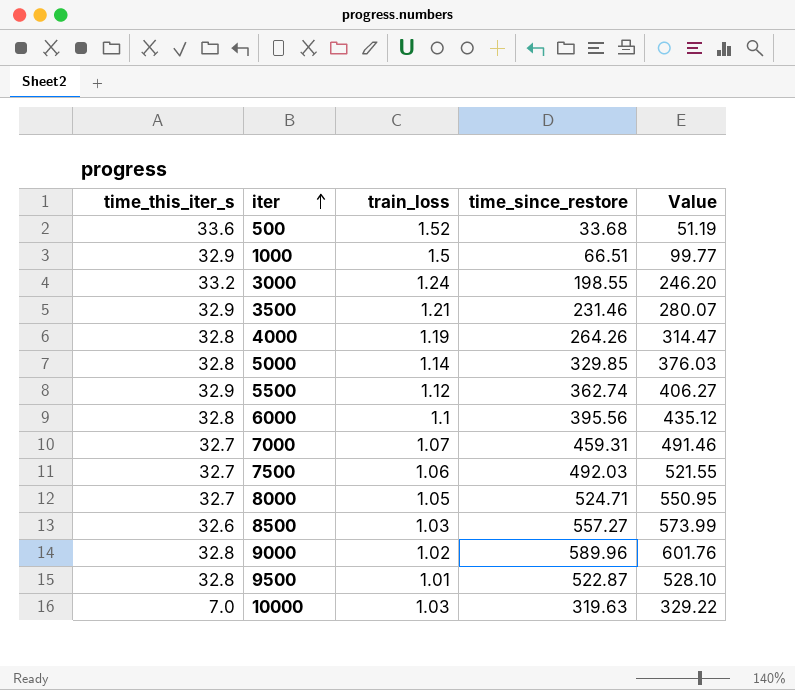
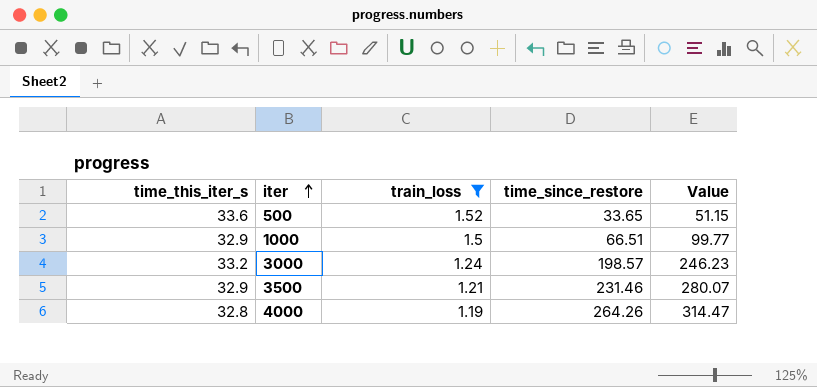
filter: none -> train_loss >= 1.19
500 | time_since_restore: 33.68 -> 33.65
500 | Value: 51.19 -> 51.15
3000 | time_since_restore: 198.55 -> 198.57
3000 | Value: 246.20 -> 246.23

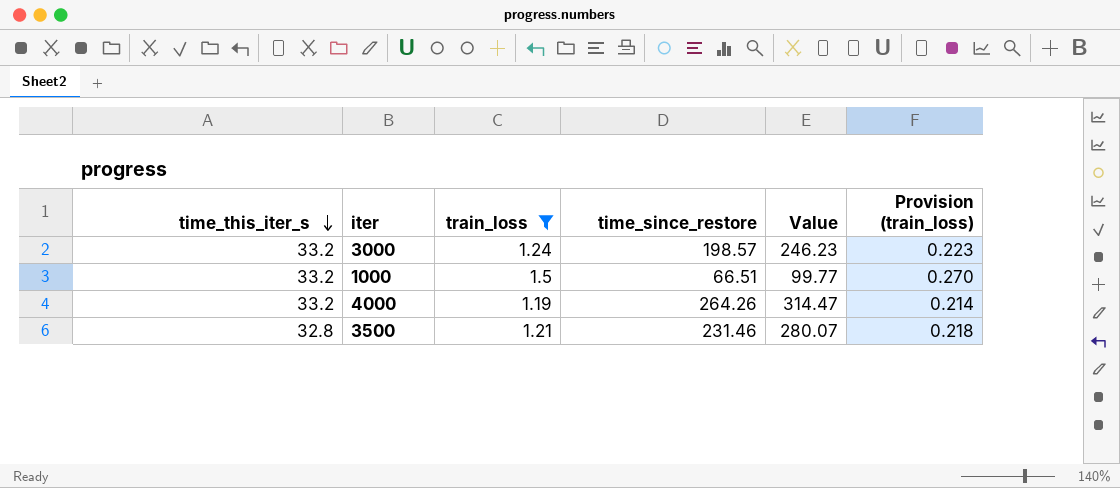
row order: iter ascending -> time_this_iter_s descending
column Provision (train_loss) | formula: none -> [train_loss] * 0.18
row 500: 33.6 | 1.52 | 33.65 | 51.15 -> none
1000 | time_this_iter_s: 32.9 -> 33.2
4000 | time_this_iter_s: 32.8 -> 33.2
3500 | time_this_iter_s: 32.9 -> 32.8

